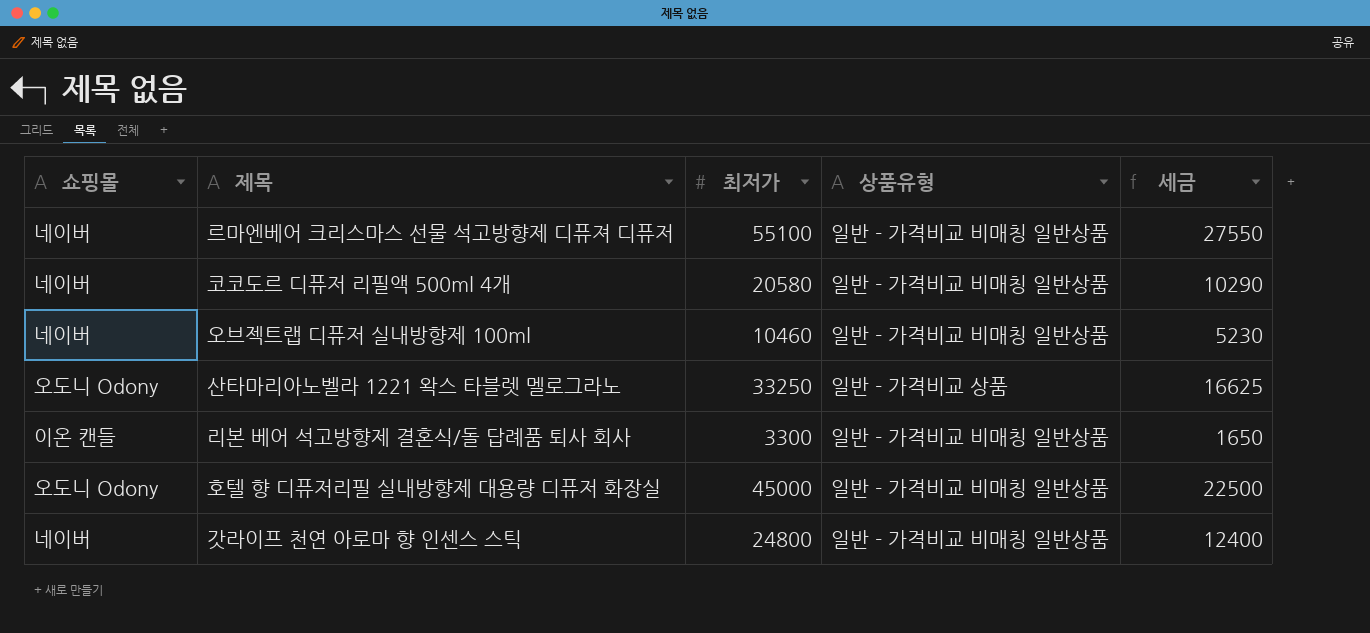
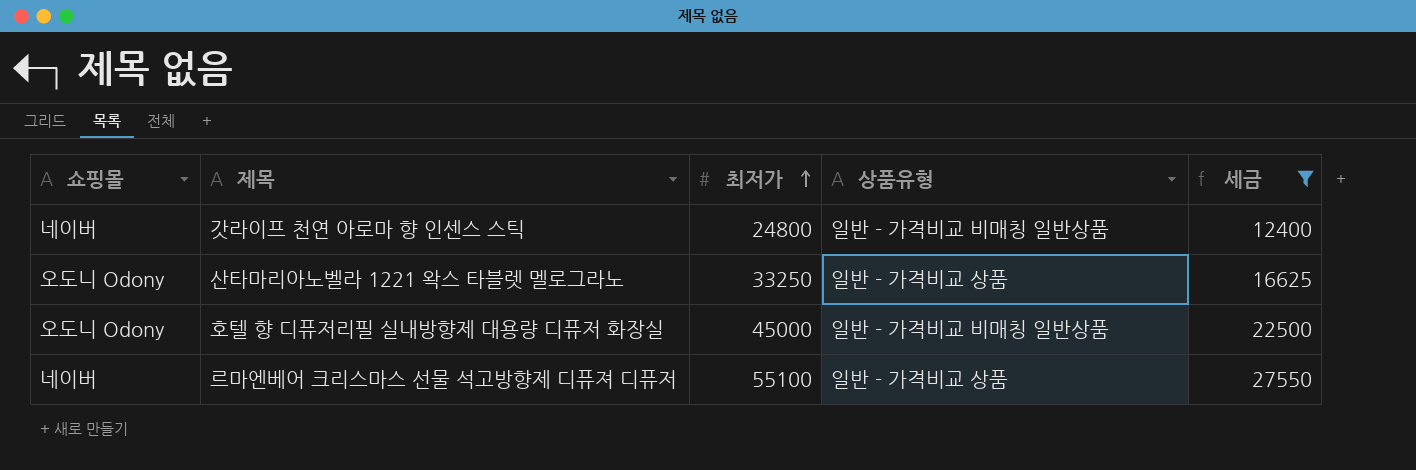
filter: none -> 세금 >= 12400
row order: none -> 최저가 ascending
르마엔베어 크리스마스 선물 석고방향제 디퓨져 디퓨저 | 상품유형: 일반 - 가격비교 비매칭 일반상품 -> 일반 - 가격비교 상품

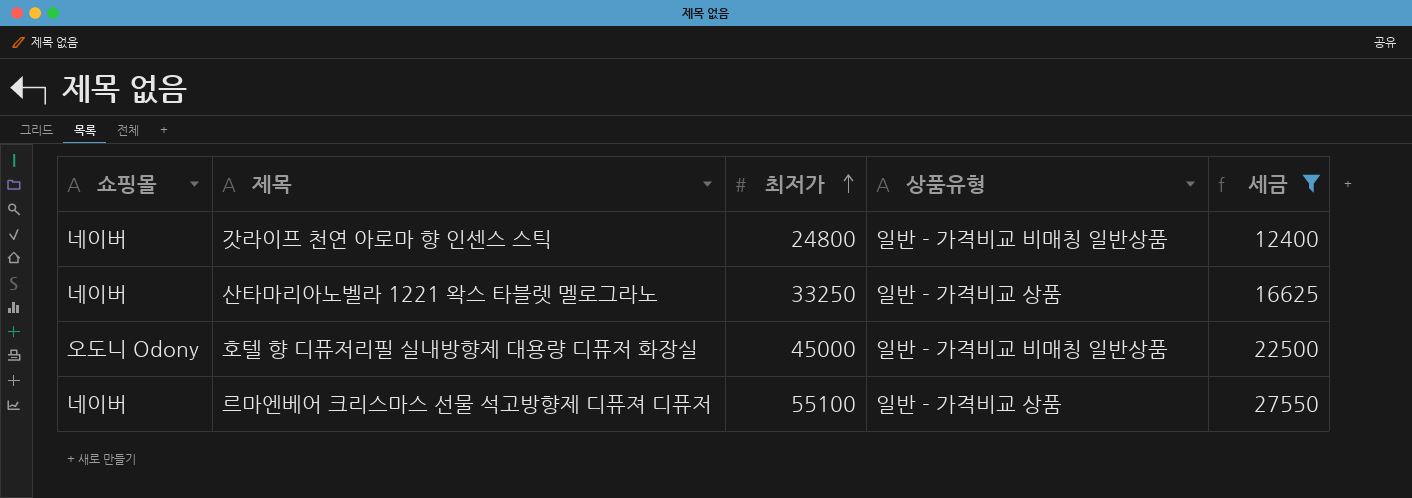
산타마리아노벨라 1221 왁스 타블렛 멜로그라노 | 쇼핑몰: 오도니 Odony -> 네이버

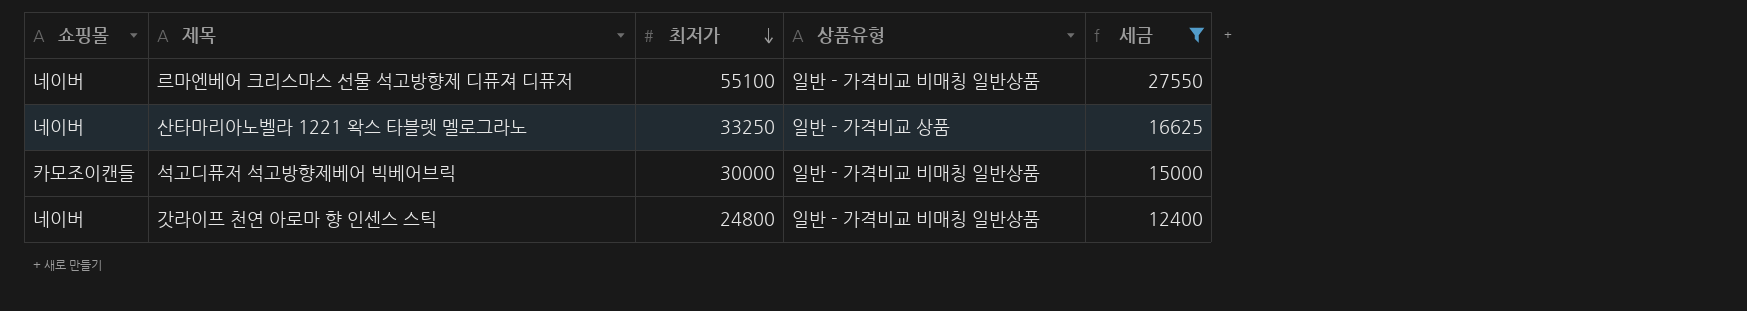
row order: 최저가 ascending -> 최저가 descending
row 호텔 향 디퓨저리필 실내방향제 대용량 디퓨저 화장실: 오도니 Odony | 45000 | 일반 - 가격비교 비매칭 일반상품 | 22500 -> none
르마엔베어 크리스마스 선물 석고방향제 디퓨져 디퓨저 | 상품유형: 일반 - 가격비교 상품 -> 일반 - 가격비교 비매칭 일반상품
row 석고디퓨저 석고방향제베어 빅베어브릭: none -> 카모조이캔들 | 30000 | 일반 - 가격비교 비매칭 일반상품 | 15000

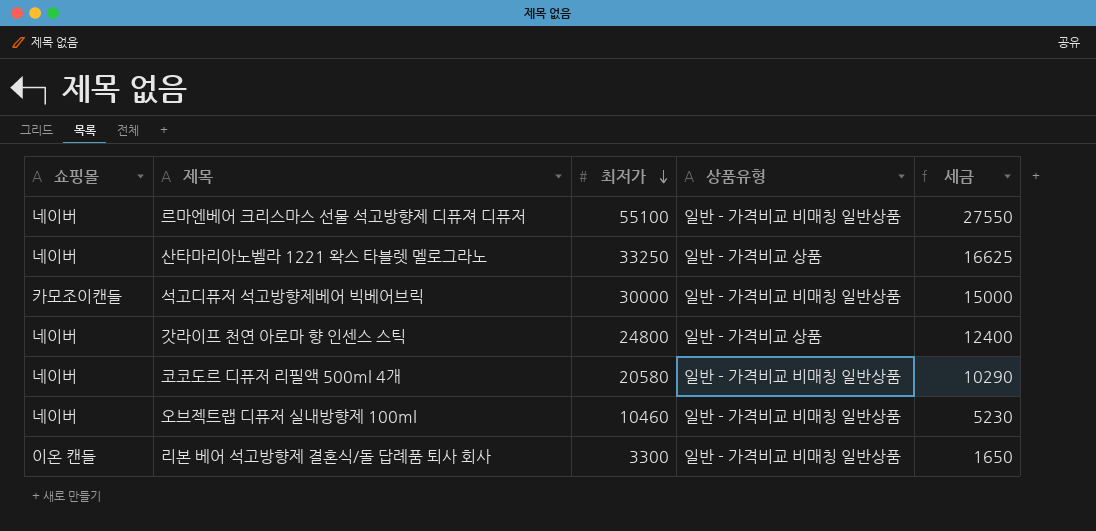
filter: 세금 >= 12400 -> none
갓라이프 천연 아로마 향 인센스 스틱 | 상품유형: 일반 - 가격비교 비매칭 일반상품 -> 일반 - 가격비교 상품

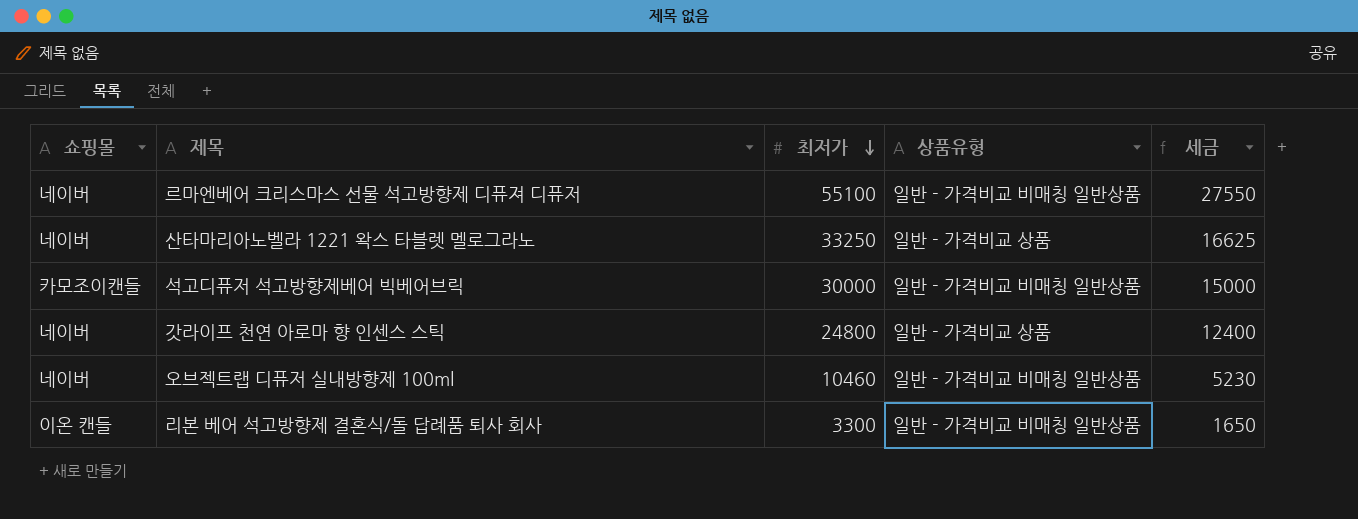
row 코코도르 디퓨저 리필액 500ml 4개: 네이버 | 20580 | 일반 - 가격비교 비매칭 일반상품 | 10290 -> none

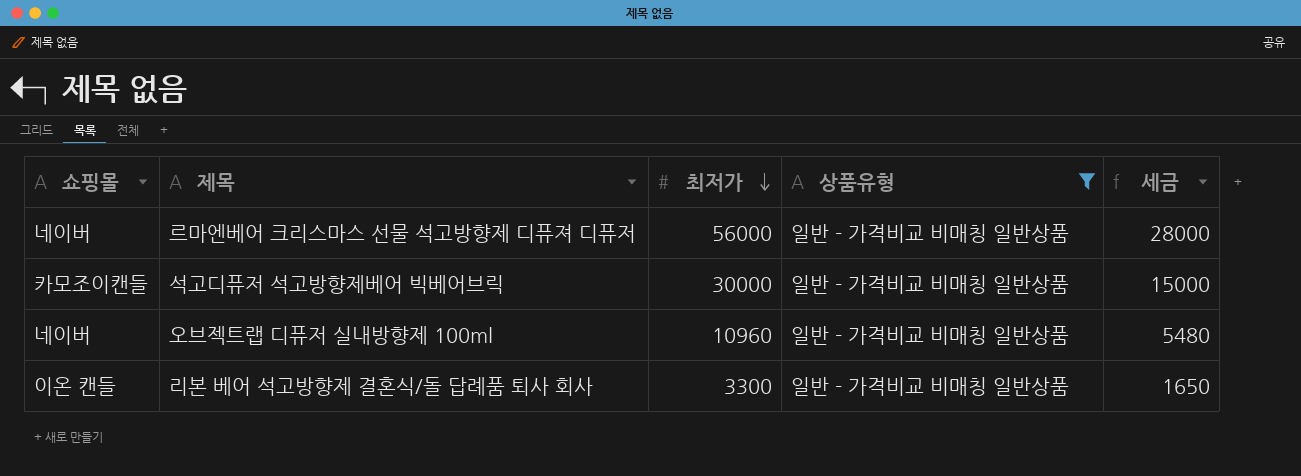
filter: none -> 상품유형 = 일반 - 가격비교 비매칭 일반상품
르마엔베어 크리스마스 선물 석고방향제 디퓨져 디퓨저 | 최저가: 55100 -> 56000
르마엔베어 크리스마스 선물 석고방향제 디퓨져 디퓨저 | 세금: 27550 -> 28000
오브젝트랩 디퓨저 실내방향제 100ml | 최저가: 10460 -> 10960
오브젝트랩 디퓨저 실내방향제 100ml | 세금: 5230 -> 5480

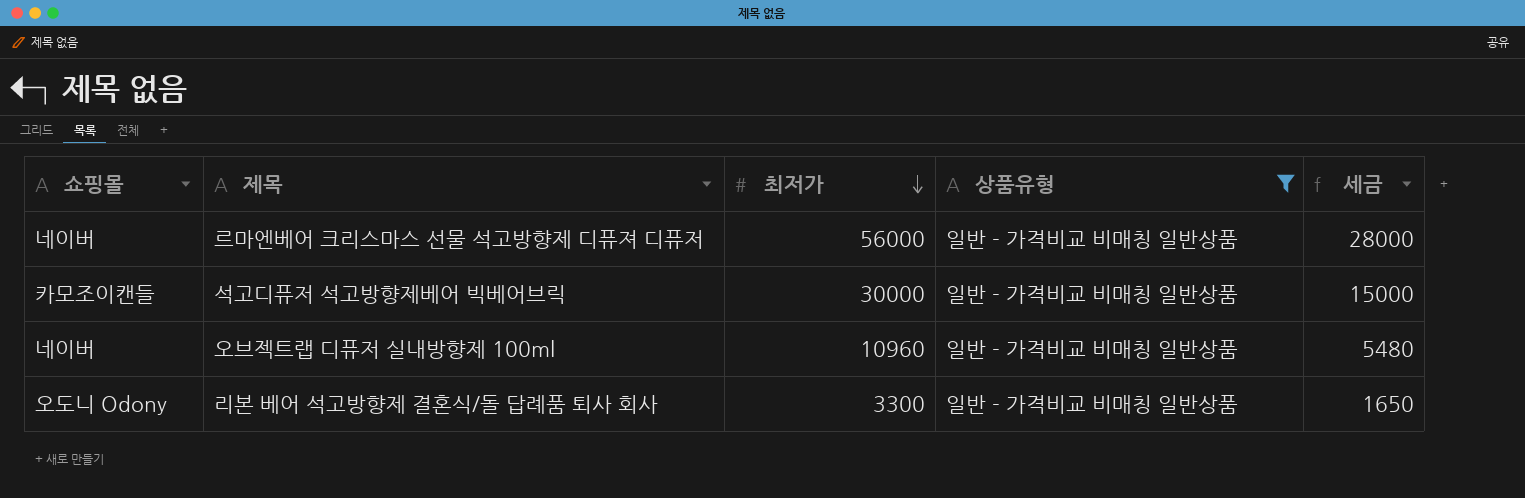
리본 베어 석고방향제 결혼식/돌 답례품 퇴사 회사 | 쇼핑몰: 이온 캔들 -> 오도니 Odony

